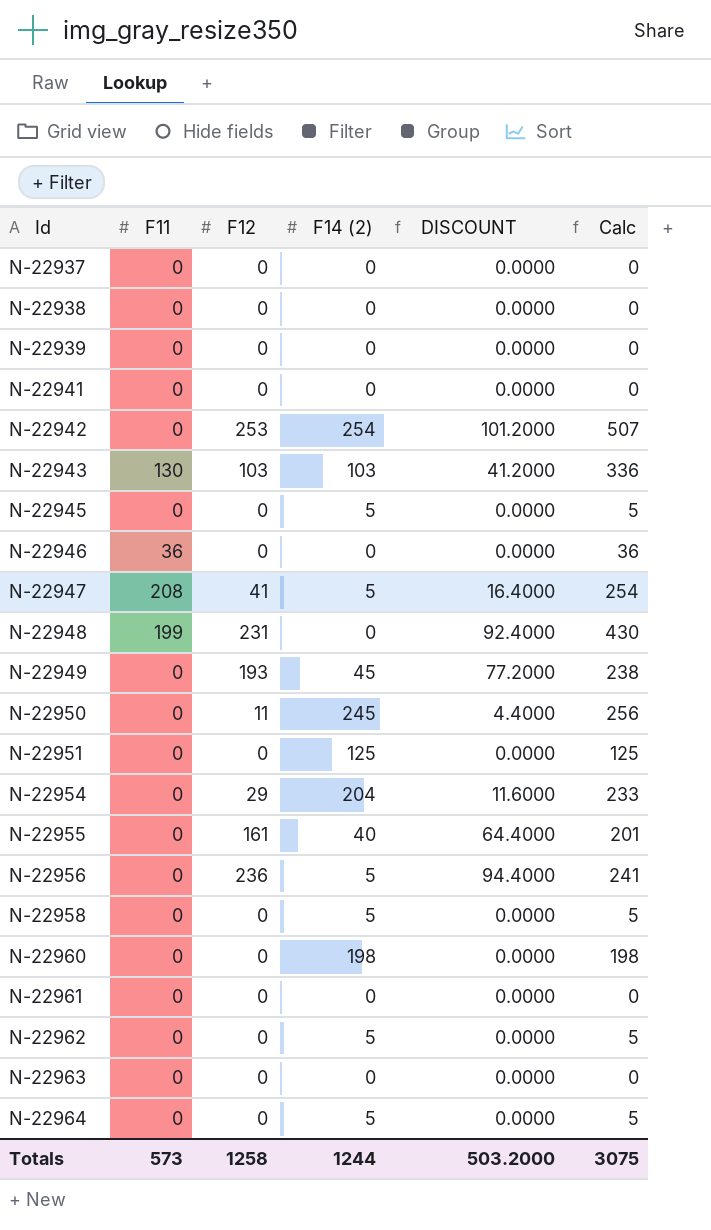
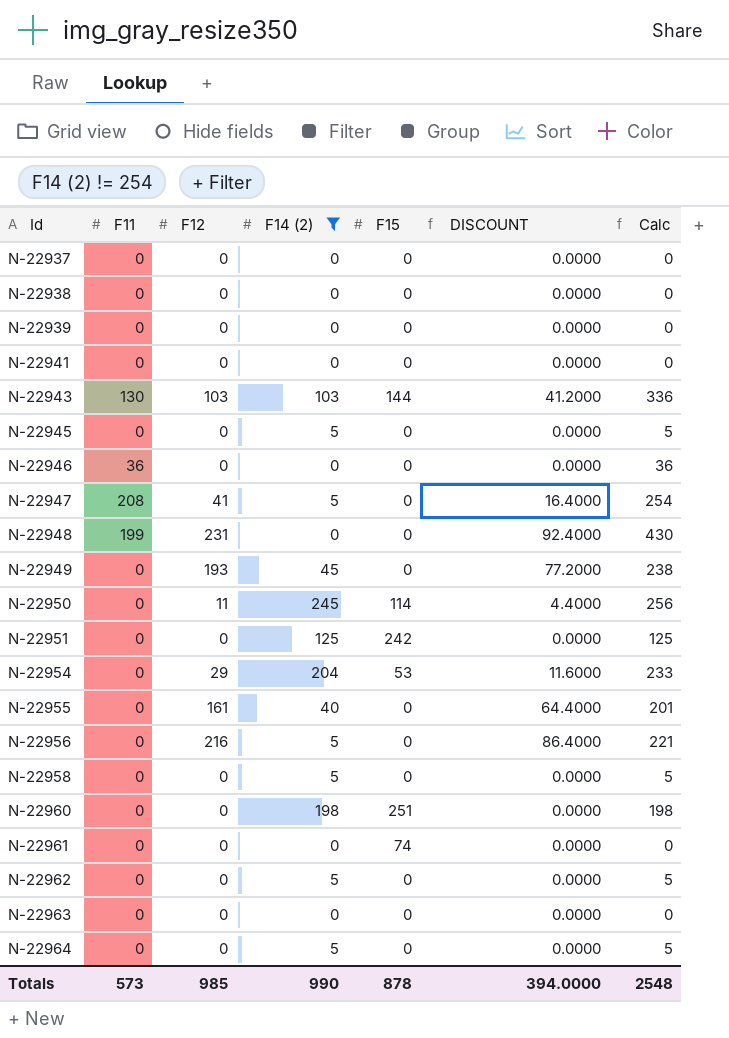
filter: none -> F14 (2) != 254
column F15 | position: none -> 5
N-22956 | F12: 236 -> 216
N-22956 | DISCOUNT: 94.4000 -> 86.4000
N-22956 | Calc: 241 -> 221
Totals | F12: 1258 -> 985
Totals | F14 (2): 1244 -> 990
Totals | DISCOUNT: 503.2000 -> 394.0000
Totals | Calc: 3075 -> 2548

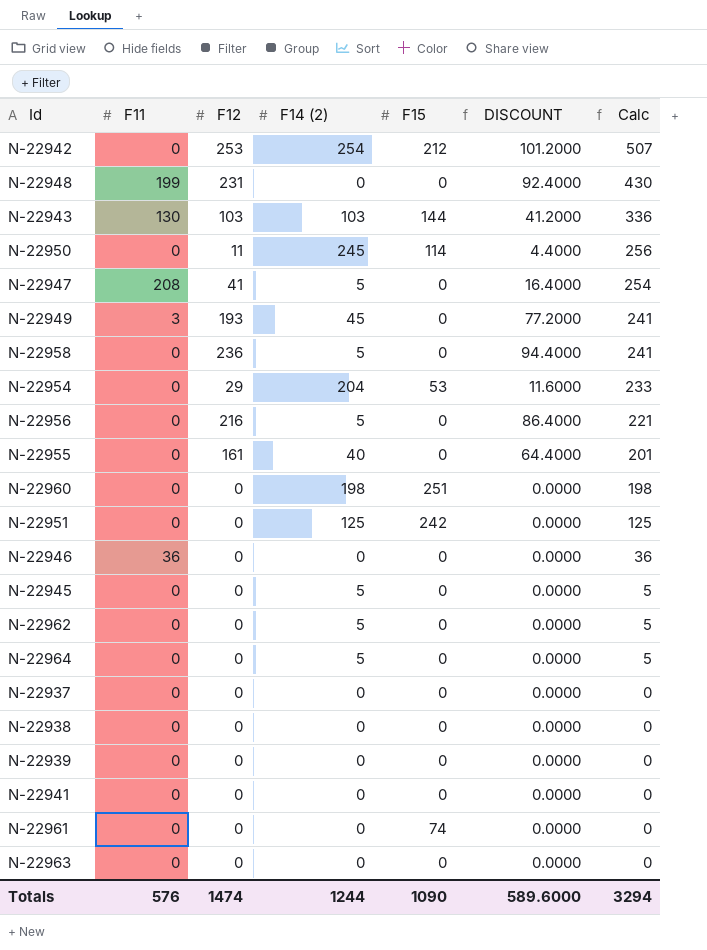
filter: F14 (2) != 254 -> none
row order: Id ascending -> Calc descending
N-22949 | F11: 0 -> 3
N-22949 | Calc: 238 -> 241
N-22958 | F12: 0 -> 236
N-22958 | DISCOUNT: 0.0000 -> 94.4000
N-22958 | Calc: 5 -> 241
Totals | F11: 573 -> 576
Totals | F12: 985 -> 1474
Totals | F14 (2): 990 -> 1244
Totals | F15: 878 -> 1090
Totals | DISCOUNT: 394.0000 -> 589.6000
Totals | Calc: 2548 -> 3294

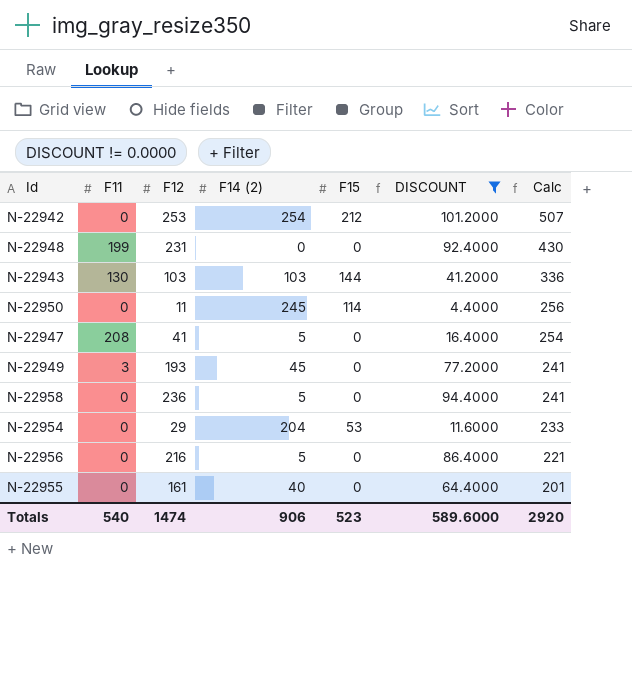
filter: none -> DISCOUNT != 0.0000
Totals | F11: 576 -> 540
Totals | F14 (2): 1244 -> 906
Totals | F15: 1090 -> 523
Totals | Calc: 3294 -> 2920

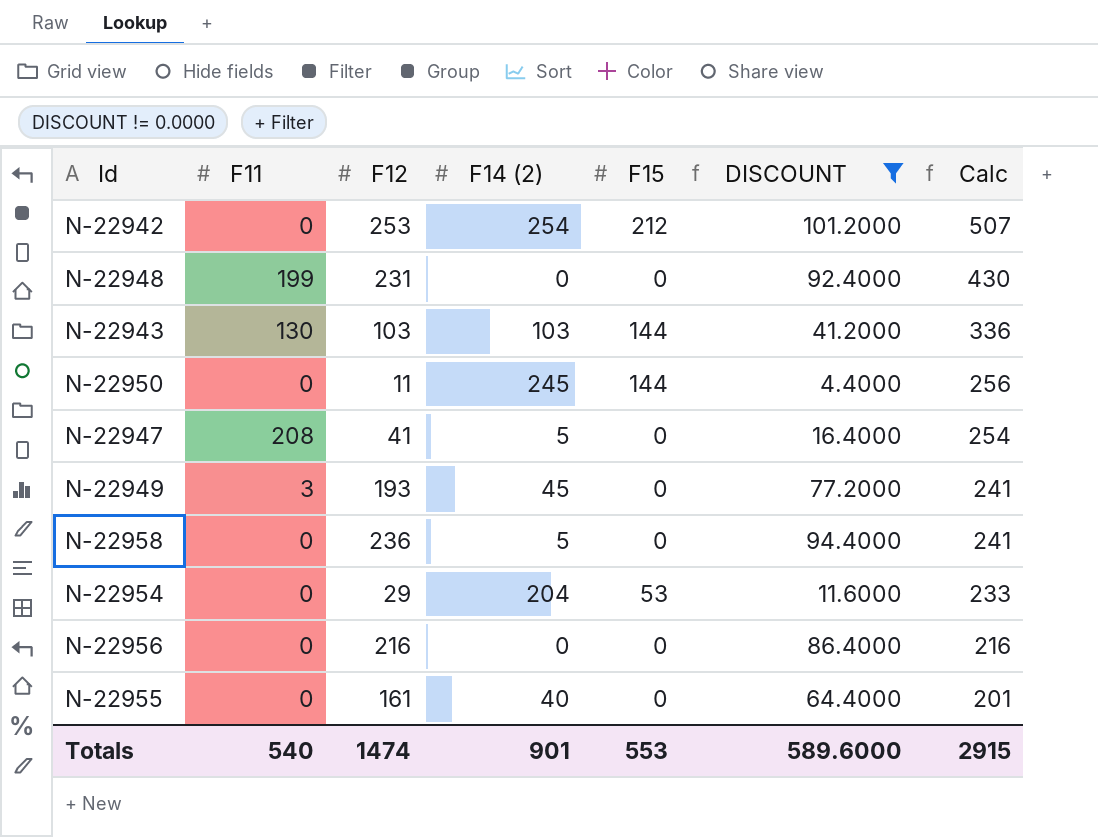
N-22950 | F15: 114 -> 144
N-22956 | F14 (2): 5 -> 0
N-22956 | Calc: 221 -> 216
Totals | F14 (2): 906 -> 901
Totals | F15: 523 -> 553
Totals | Calc: 2920 -> 2915

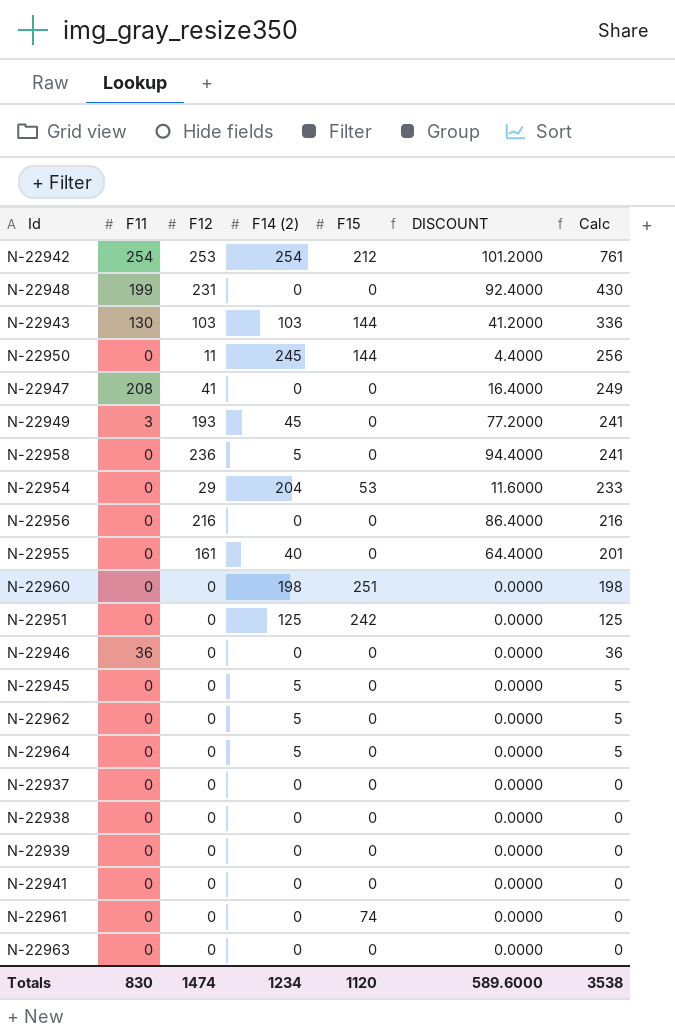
filter: DISCOUNT != 0.0000 -> none
N-22942 | F11: 0 -> 254
N-22942 | Calc: 507 -> 761
N-22947 | F14 (2): 5 -> 0
N-22947 | Calc: 254 -> 249
Totals | F11: 540 -> 830
Totals | F14 (2): 901 -> 1234
Totals | F15: 553 -> 1120
Totals | Calc: 2915 -> 3538

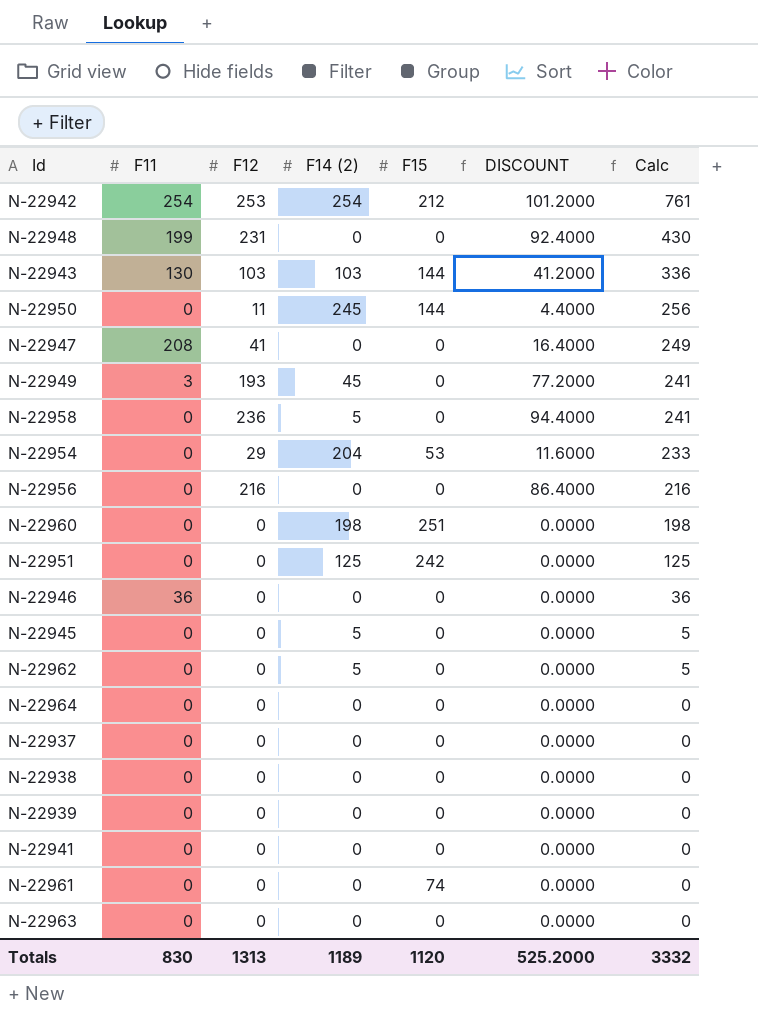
row N-22955: 0 | 161 | 40 | 0 | 64.4000 | 201 -> none
N-22964 | F14 (2): 5 -> 0
N-22964 | Calc: 5 -> 0
Totals | F12: 1474 -> 1313
Totals | F14 (2): 1234 -> 1189
Totals | DISCOUNT: 589.6000 -> 525.2000
Totals | Calc: 3538 -> 3332

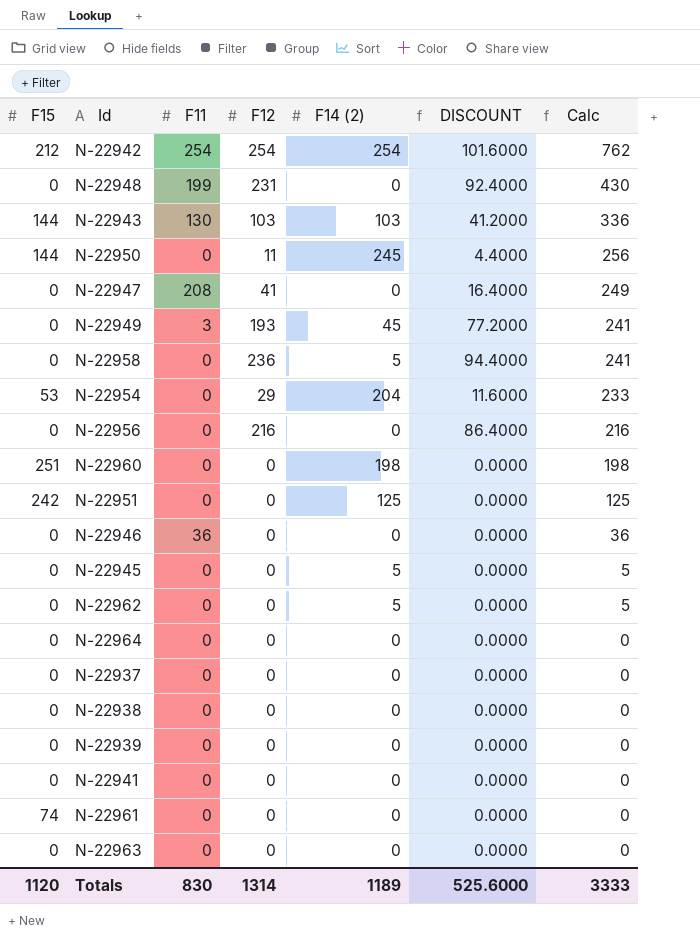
column F15 | position: 5 -> 1
N-22942 | F12: 253 -> 254
N-22942 | DISCOUNT: 101.2000 -> 101.6000
N-22942 | Calc: 761 -> 762
Totals | F12: 1313 -> 1314
Totals | DISCOUNT: 525.2000 -> 525.6000
Totals | Calc: 3332 -> 3333

